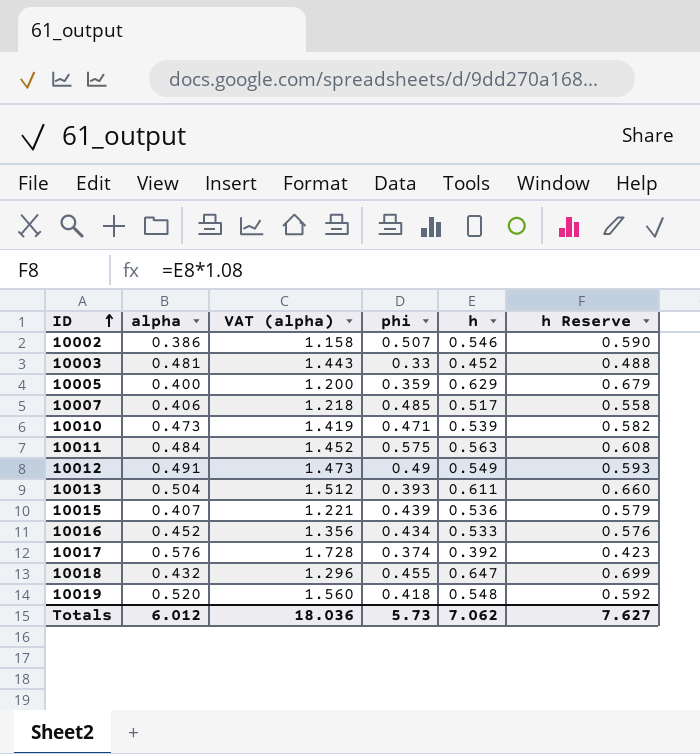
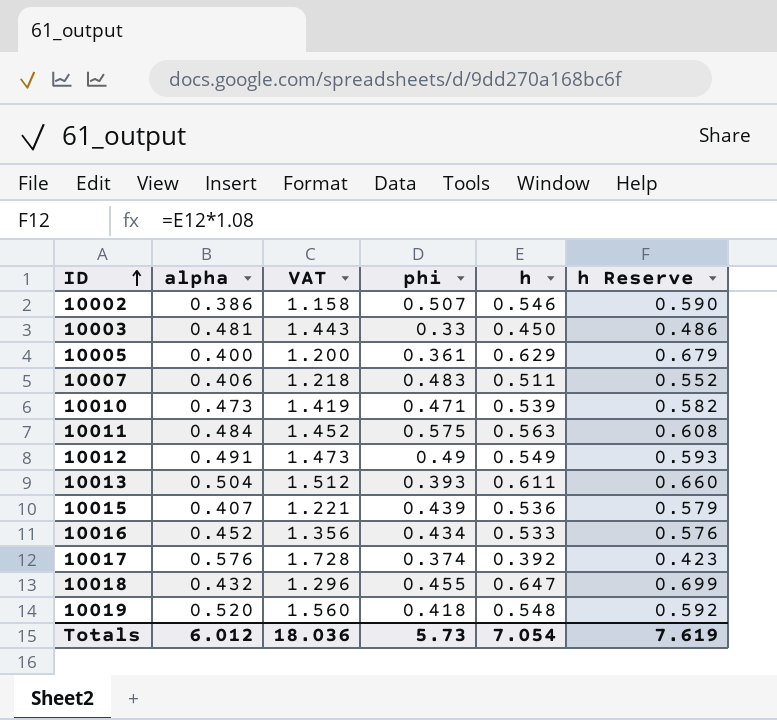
column name: VAT (alpha) -> VAT
10003 | h: 0.452 -> 0.450
10003 | h Reserve: 0.488 -> 0.486
10005 | phi: 0.359 -> 0.361
10007 | phi: 0.485 -> 0.483
10007 | h: 0.517 -> 0.511
10007 | h Reserve: 0.558 -> 0.552
Totals | h: 7.062 -> 7.054
Totals | h Reserve: 7.627 -> 7.619

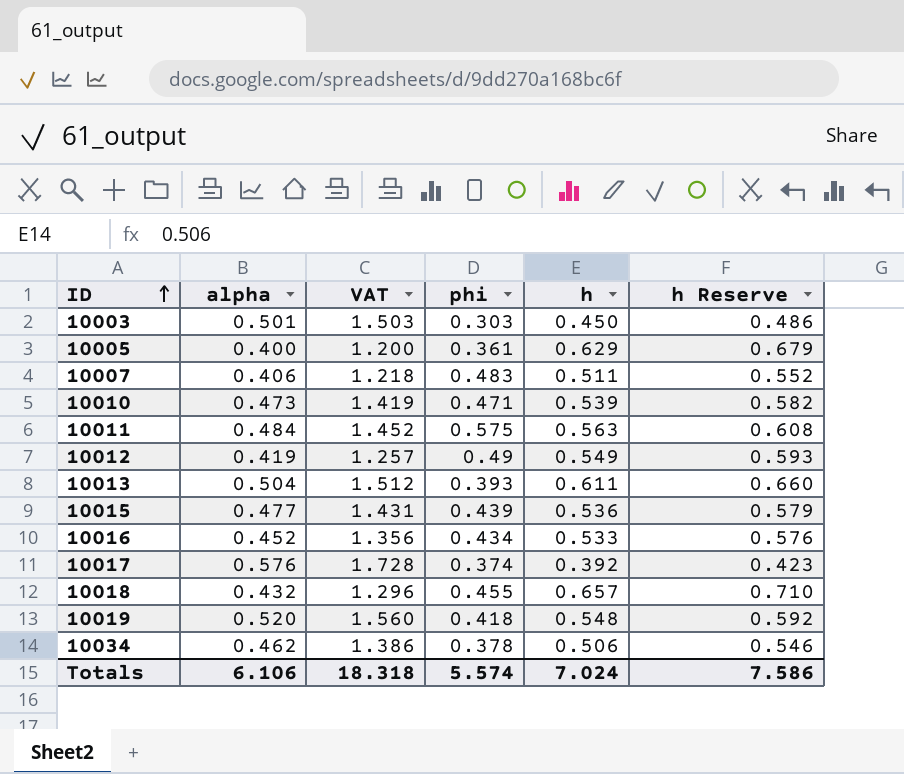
row 10002: 0.386 | 1.158 | 0.507 | 0.546 | 0.590 -> none
10003 | alpha: 0.481 -> 0.501
10003 | VAT: 1.443 -> 1.503
10003 | phi: 0.33 -> 0.303
10012 | alpha: 0.491 -> 0.419
10012 | VAT: 1.473 -> 1.257
10015 | alpha: 0.407 -> 0.477
10015 | VAT: 1.221 -> 1.431
10018 | h: 0.647 -> 0.657
10018 | h Reserve: 0.699 -> 0.710
row 10034: none -> 0.462 | 1.386 | 0.378 | 0.506 | 0.546
Totals | alpha: 6.012 -> 6.106
Totals | VAT: 18.036 -> 18.318
Totals | phi: 5.73 -> 5.574
Totals | h: 7.054 -> 7.024
Totals | h Reserve: 7.619 -> 7.586

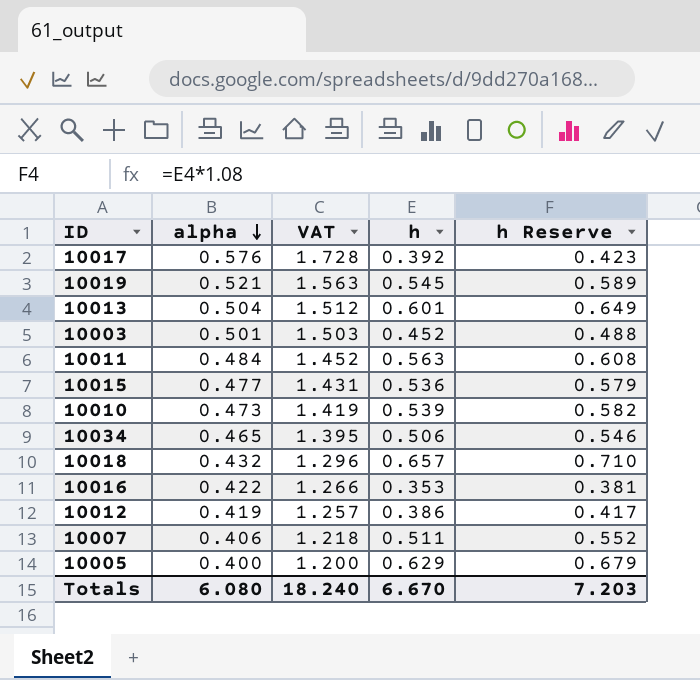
row order: ID ascending -> alpha descending
column phi | position: 4 -> none
10019 | alpha: 0.520 -> 0.521
10019 | VAT: 1.560 -> 1.563
10019 | h: 0.548 -> 0.545
10019 | h Reserve: 0.592 -> 0.589
10013 | h: 0.611 -> 0.601
10013 | h Reserve: 0.660 -> 0.649
10003 | h: 0.450 -> 0.452
10003 | h Reserve: 0.486 -> 0.488
10034 | alpha: 0.462 -> 0.465
10034 | VAT: 1.386 -> 1.395
10016 | alpha: 0.452 -> 0.422
10016 | VAT: 1.356 -> 1.266
10016 | h: 0.533 -> 0.353
10016 | h Reserve: 0.576 -> 0.381
10012 | h: 0.549 -> 0.386
10012 | h Reserve: 0.593 -> 0.417
Totals | alpha: 6.106 -> 6.080
Totals | VAT: 18.318 -> 18.240
Totals | h: 7.024 -> 6.670
Totals | h Reserve: 7.586 -> 7.203

